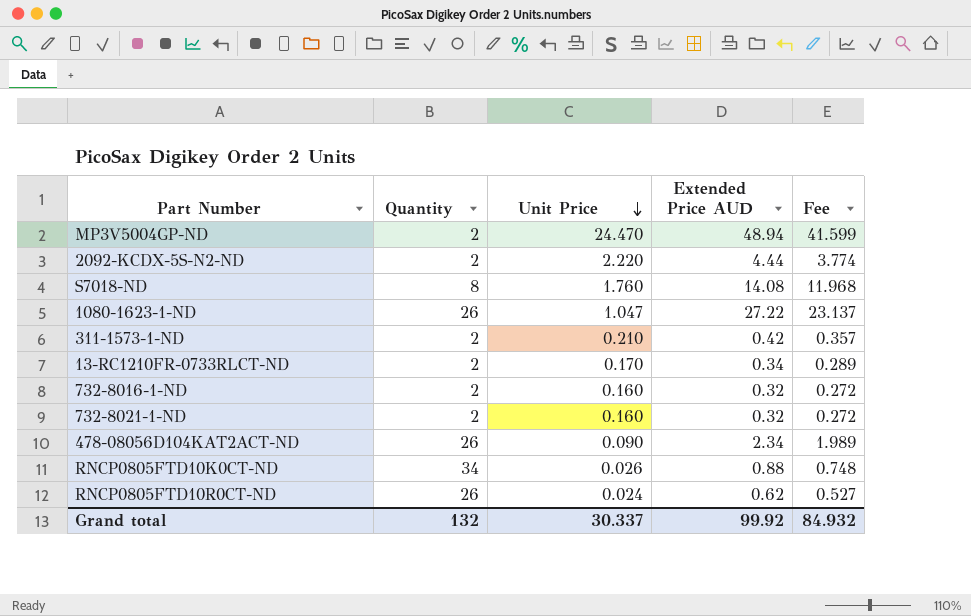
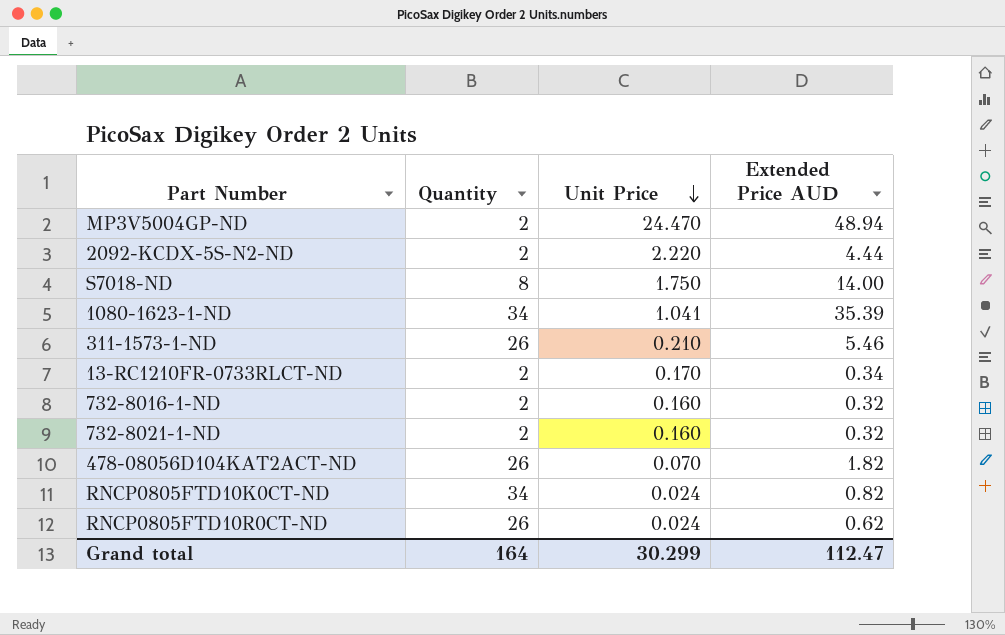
column Fee | formula: [Extended Price AUD] * 0.85 -> none
S7018-ND | Unit Price: 1.760 -> 1.750
S7018-ND | Extended Price AUD: 14.08 -> 14.00
1080-1623-1-ND | Quantity: 26 -> 34
1080-1623-1-ND | Unit Price: 1.047 -> 1.041
1080-1623-1-ND | Extended Price AUD: 27.22 -> 35.39
311-1573-1-ND | Quantity: 2 -> 26
311-1573-1-ND | Extended Price AUD: 0.42 -> 5.46
478-08056D104KAT2ACT-ND | Unit Price: 0.090 -> 0.070
478-08056D104KAT2ACT-ND | Extended Price AUD: 2.34 -> 1.82
RNCP0805FTD10K0CT-ND | Unit Price: 0.026 -> 0.024
RNCP0805FTD10K0CT-ND | Extended Price AUD: 0.88 -> 0.82
Grand total | Quantity: 132 -> 164
Grand total | Unit Price: 30.337 -> 30.299
Grand total | Extended Price AUD: 99.92 -> 112.47

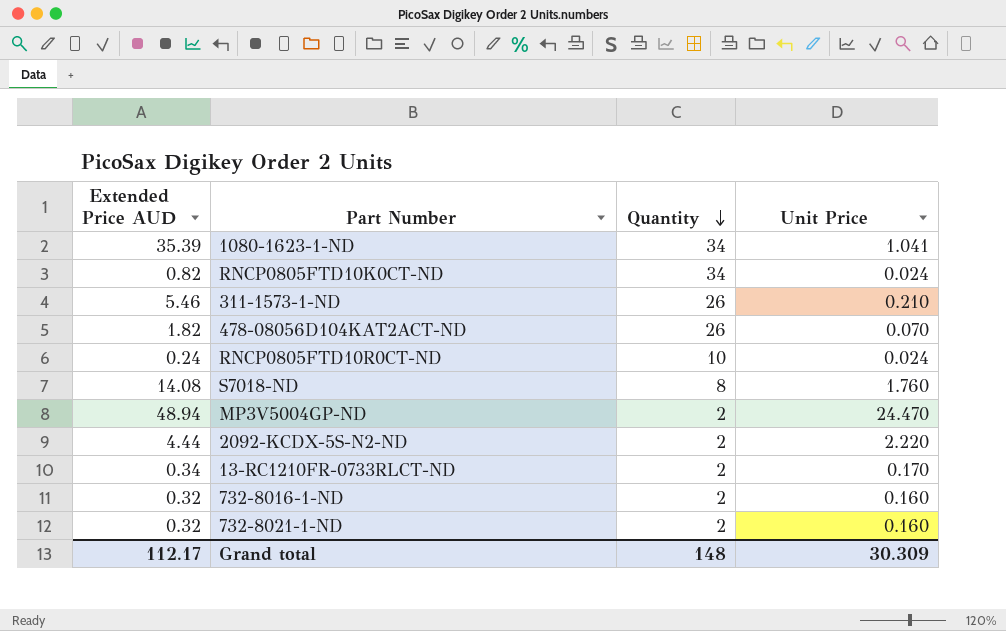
row order: Unit Price descending -> Quantity descending
column Extended Price AUD | position: 4 -> 1
RNCP0805FTD10R0CT-ND | Extended Price AUD: 0.62 -> 0.24
RNCP0805FTD10R0CT-ND | Quantity: 26 -> 10
S7018-ND | Extended Price AUD: 14.00 -> 14.08
S7018-ND | Unit Price: 1.750 -> 1.760
Grand total | Extended Price AUD: 112.47 -> 112.17
Grand total | Quantity: 164 -> 148
Grand total | Unit Price: 30.299 -> 30.309

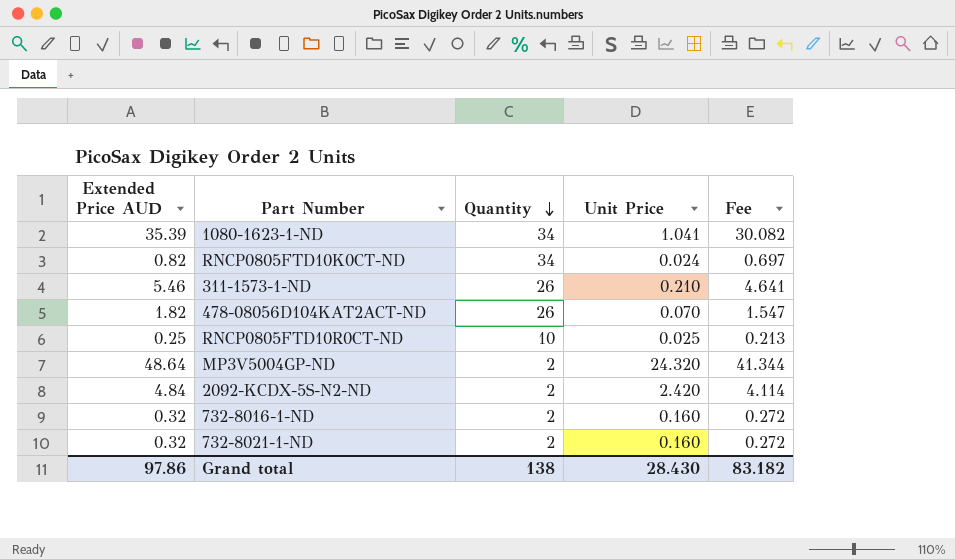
column Fee | formula: none -> [Extended Price AUD] * 0.85
row S7018-ND: 14.08 | 8 | 1.760 -> none
row 13-RC1210FR-0733RLCT-ND: 0.34 | 2 | 0.170 -> none
RNCP0805FTD10R0CT-ND | Extended Price AUD: 0.24 -> 0.25
RNCP0805FTD10R0CT-ND | Unit Price: 0.024 -> 0.025
MP3V5004GP-ND | Extended Price AUD: 48.94 -> 48.64
MP3V5004GP-ND | Unit Price: 24.470 -> 24.320
2092-KCDX-5S-N2-ND | Extended Price AUD: 4.44 -> 4.84
2092-KCDX-5S-N2-ND | Unit Price: 2.220 -> 2.420
Grand total | Extended Price AUD: 112.17 -> 97.86
Grand total | Quantity: 148 -> 138
Grand total | Unit Price: 30.309 -> 28.430

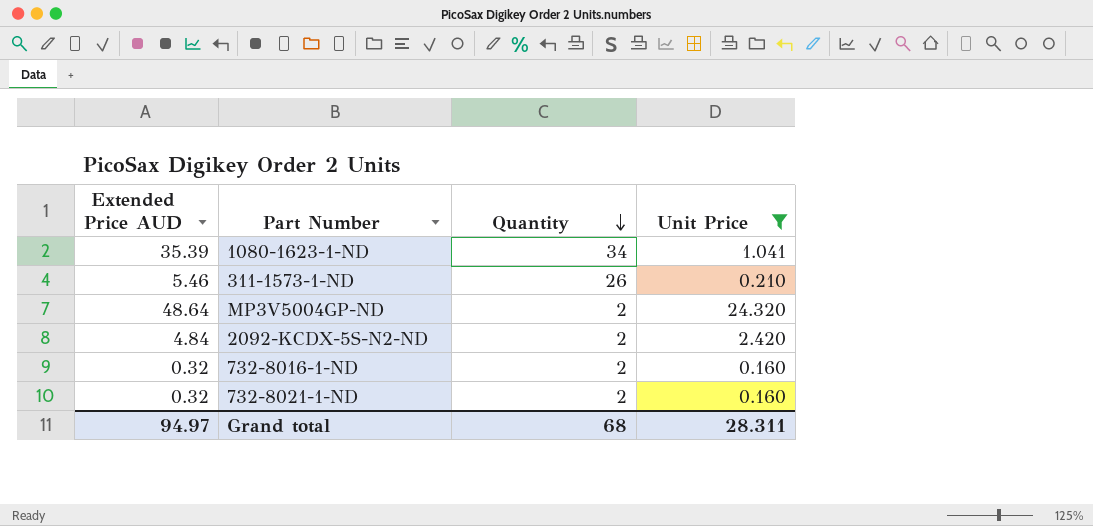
filter: none -> Unit Price >= 0.160
column Fee | formula: [Extended Price AUD] * 0.85 -> none
Grand total | Extended Price AUD: 97.86 -> 94.97
Grand total | Quantity: 138 -> 68
Grand total | Unit Price: 28.430 -> 28.311

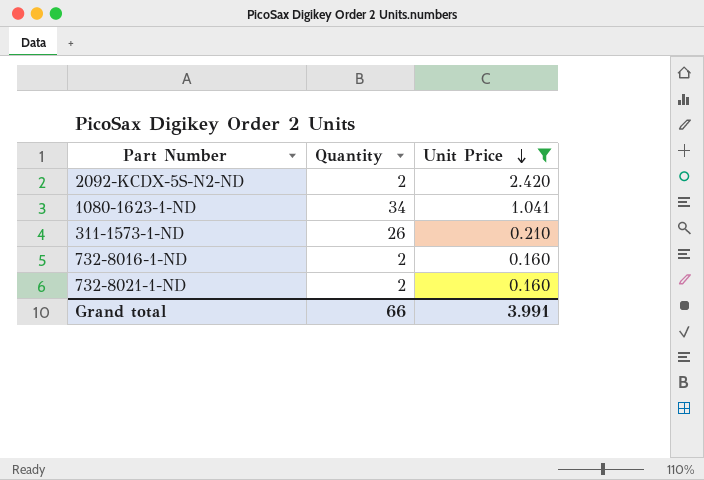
row order: Quantity descending -> Unit Price descending
column Extended Price AUD | formula: [Quantity] * [Unit Price] -> none
row MP3V5004GP-ND: 48.64 | 2 | 24.320 -> none
Grand total | Quantity: 68 -> 66
Grand total | Unit Price: 28.311 -> 3.991

